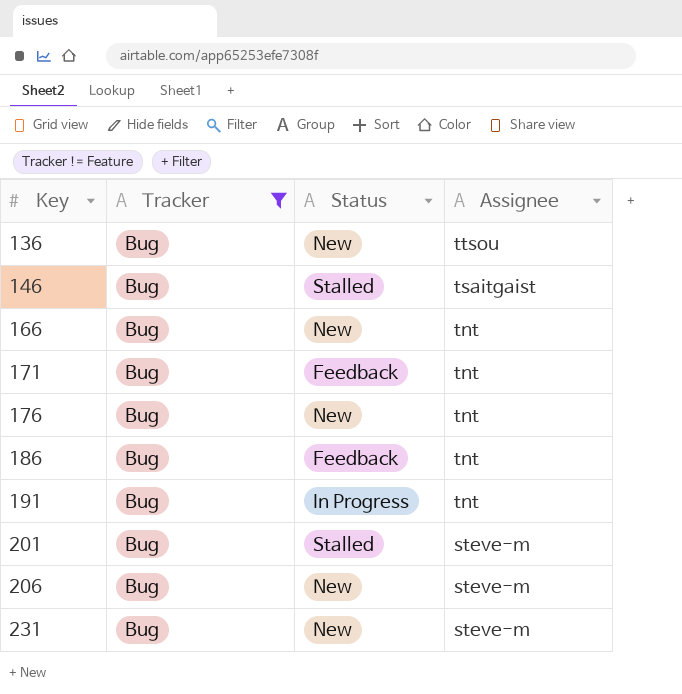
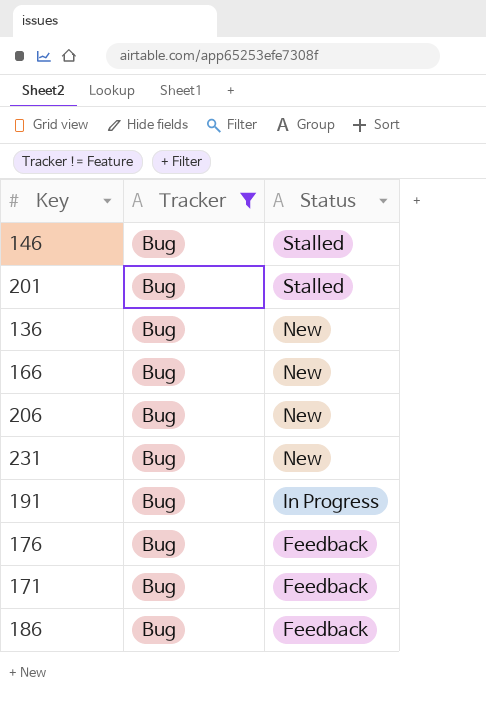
row order: Key ascending -> Status descending
column Assignee | position: 4 -> none
176 | Status: New -> Feedback

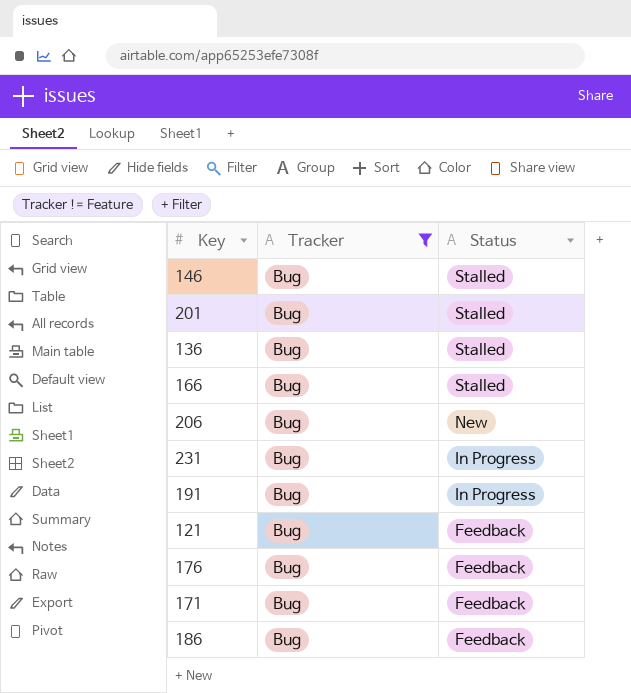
136 | Status: New -> Stalled
166 | Status: New -> Stalled
231 | Status: New -> In Progress
row 121: none -> Bug | Feedback

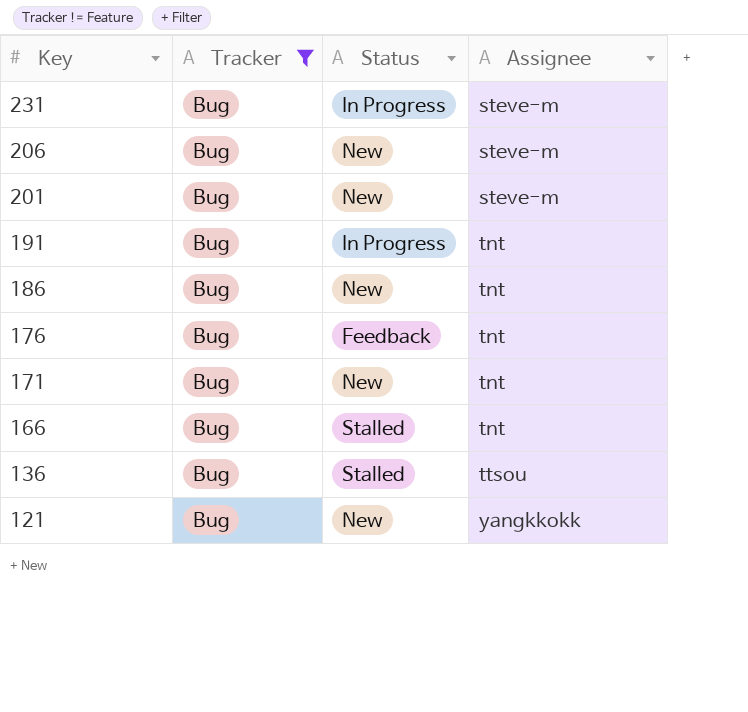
row order: Status descending -> Key descending
column Assignee | position: none -> 4
row 146: Bug | Stalled -> none
201 | Status: Stalled -> New
186 | Status: Feedback -> New
171 | Status: Feedback -> New
121 | Status: Feedback -> New

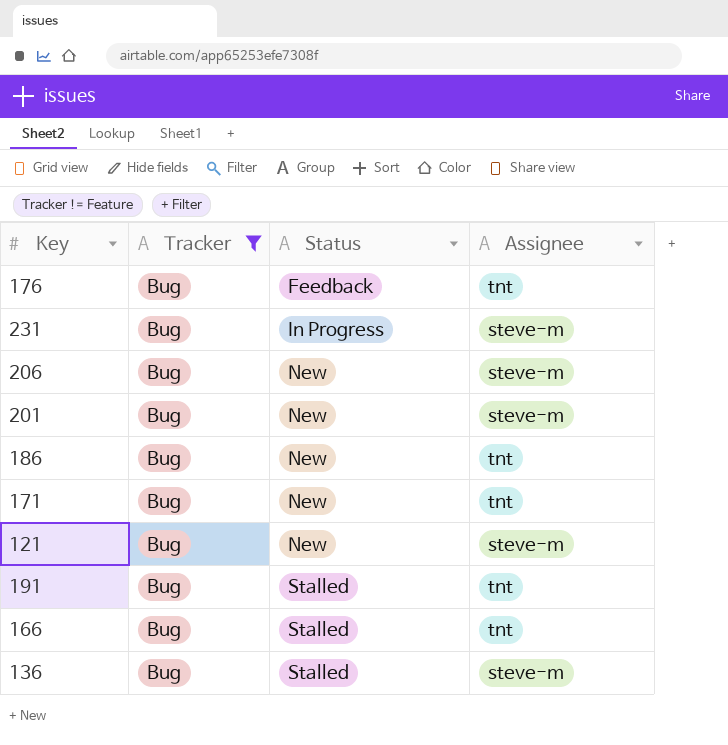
row order: Key descending -> Status ascending
121 | Assignee: yangkkokk -> steve-m
191 | Status: In Progress -> Stalled
136 | Assignee: ttsou -> steve-m

